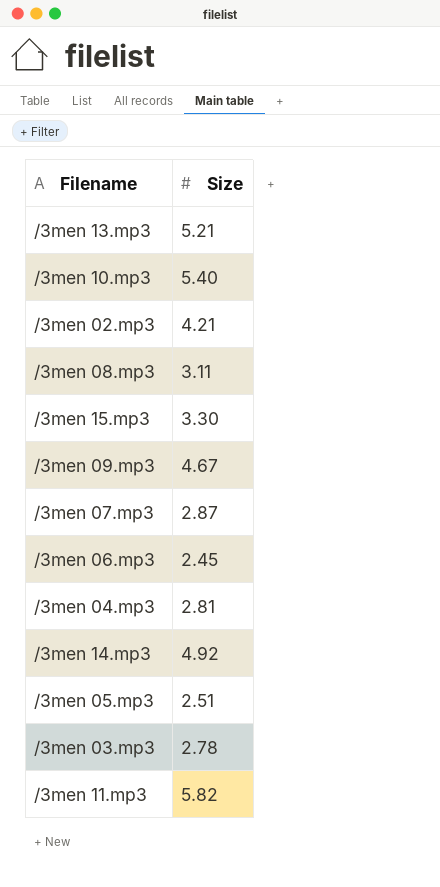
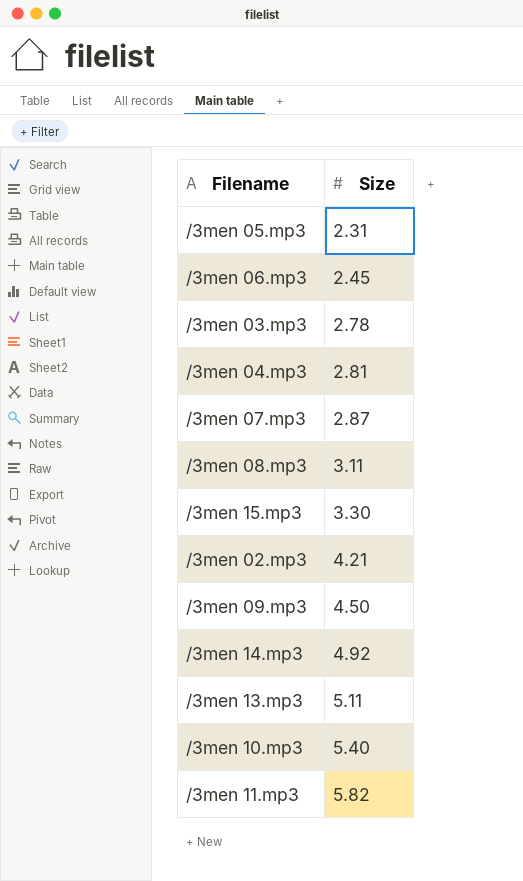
row order: none -> Size ascending
/3men 05.mp3 | Size: 2.51 -> 2.31
/3men 09.mp3 | Size: 4.67 -> 4.50
/3men 13.mp3 | Size: 5.21 -> 5.11

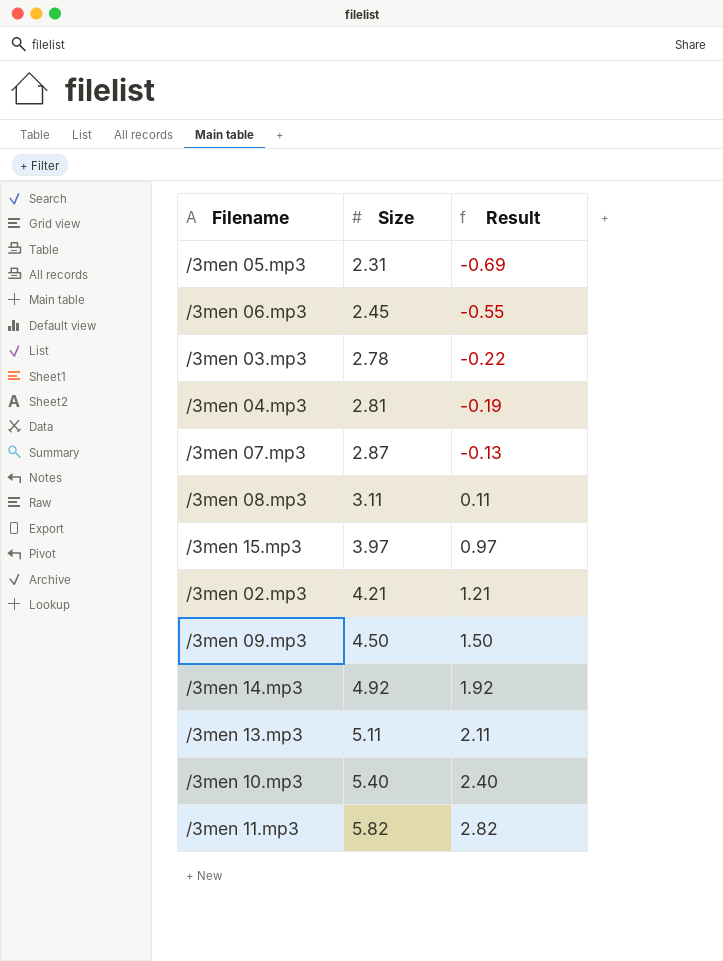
column Result | formula: none -> [Size] - 3
/3men 15.mp3 | Size: 3.30 -> 3.97

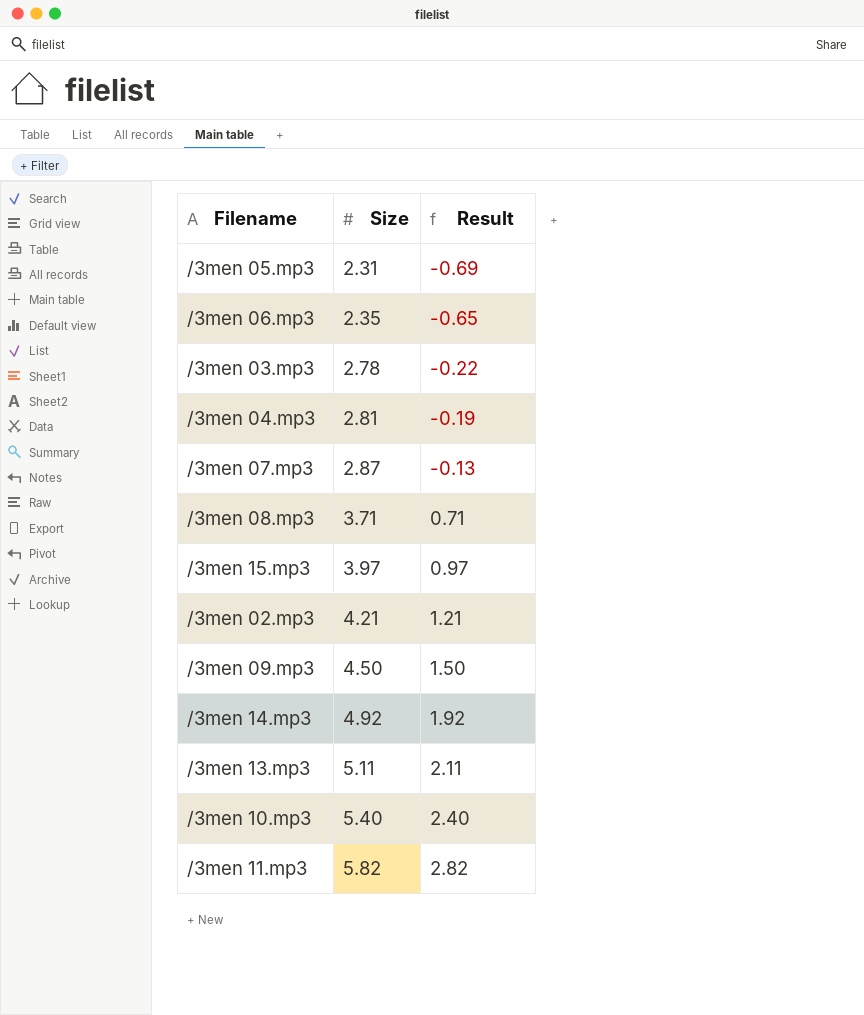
/3men 06.mp3 | Size: 2.45 -> 2.35
/3men 06.mp3 | Result: -0.55 -> -0.65
/3men 08.mp3 | Size: 3.11 -> 3.71
/3men 08.mp3 | Result: 0.11 -> 0.71

